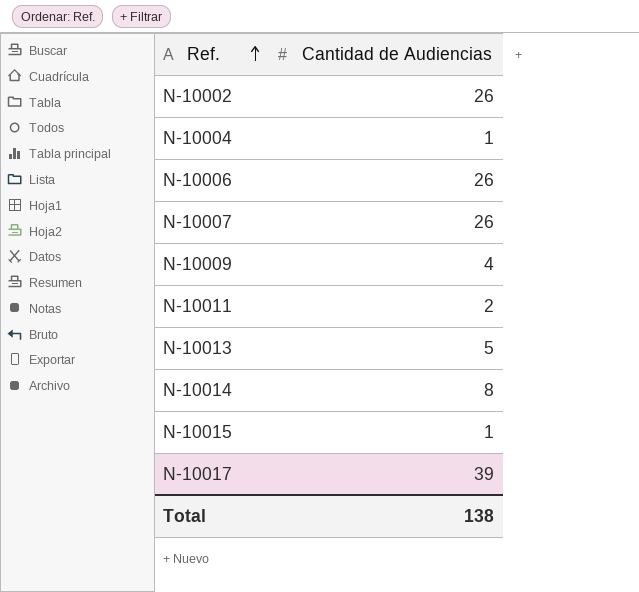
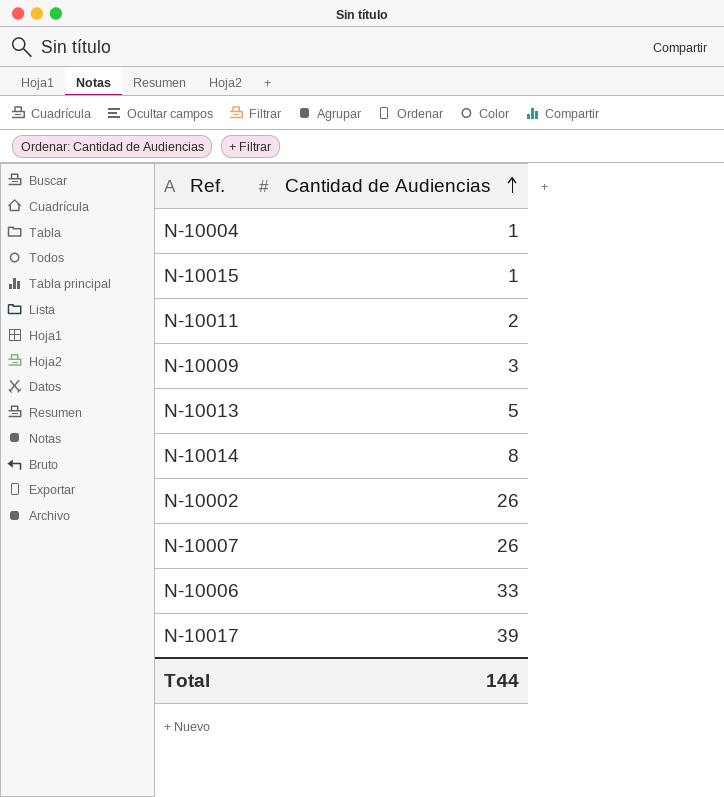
row order: Ref. ascending -> Cantidad de Audiencias ascending
N-10009 | Cantidad de Audiencias: 4 -> 3
N-10006 | Cantidad de Audiencias: 26 -> 33
Total | Cantidad de Audiencias: 138 -> 144

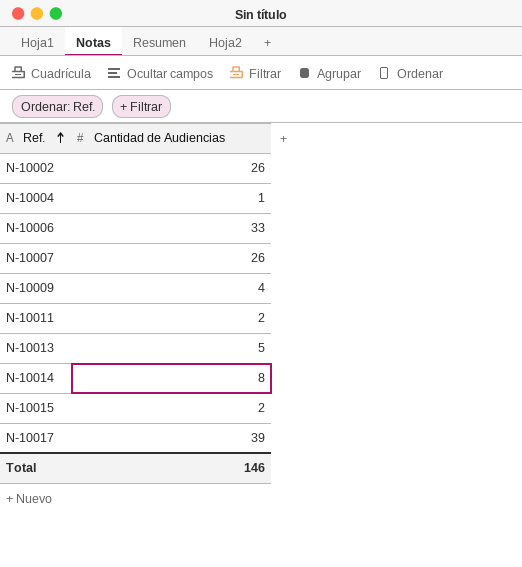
row order: Cantidad de Audiencias ascending -> Ref. ascending
N-10009 | Cantidad de Audiencias: 3 -> 4
N-10015 | Cantidad de Audiencias: 1 -> 2
Total | Cantidad de Audiencias: 144 -> 146

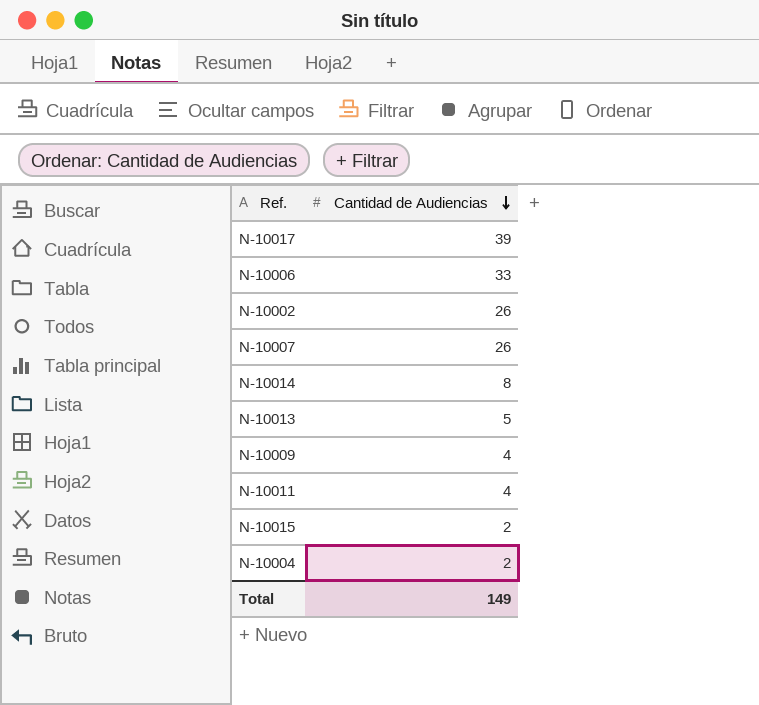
row order: Ref. ascending -> Cantidad de Audiencias descending
N-10011 | Cantidad de Audiencias: 2 -> 4
N-10004 | Cantidad de Audiencias: 1 -> 2
Total | Cantidad de Audiencias: 146 -> 149

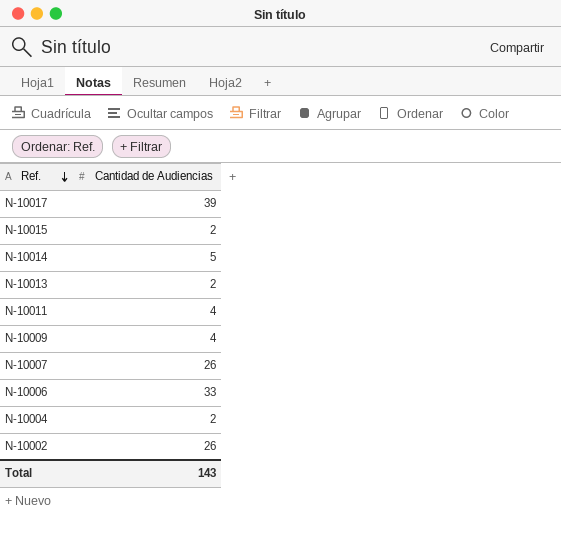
row order: Cantidad de Audiencias descending -> Ref. descending
N-10014 | Cantidad de Audiencias: 8 -> 5
N-10013 | Cantidad de Audiencias: 5 -> 2
Total | Cantidad de Audiencias: 149 -> 143

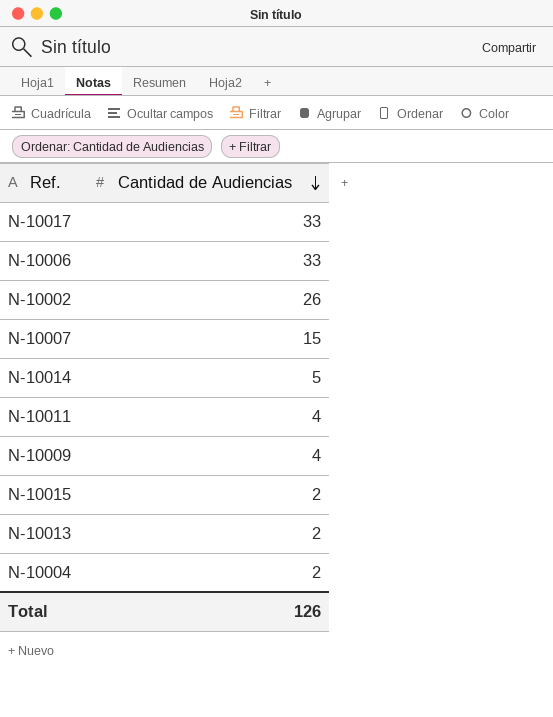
row order: Ref. descending -> Cantidad de Audiencias descending
N-10017 | Cantidad de Audiencias: 39 -> 33
N-10007 | Cantidad de Audiencias: 26 -> 15
Total | Cantidad de Audiencias: 143 -> 126

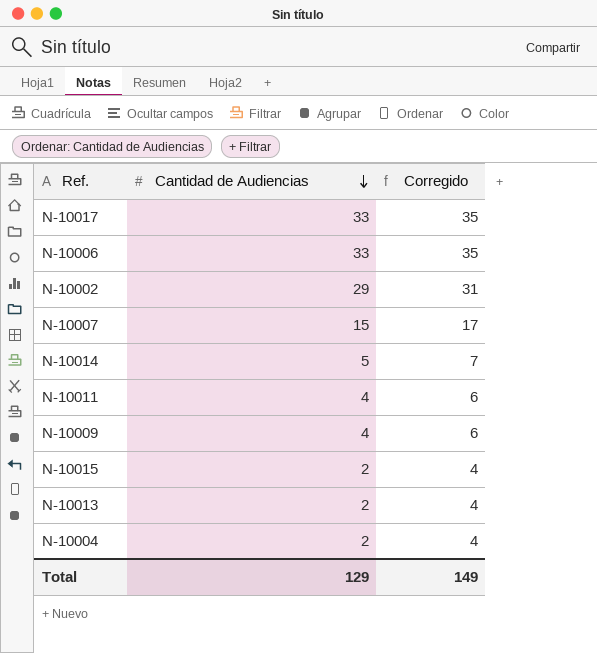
column Corregido | formula: none -> [Cantidad de Audiencias] + 2
N-10002 | Cantidad de Audiencias: 26 -> 29
Total | Cantidad de Audiencias: 126 -> 129

